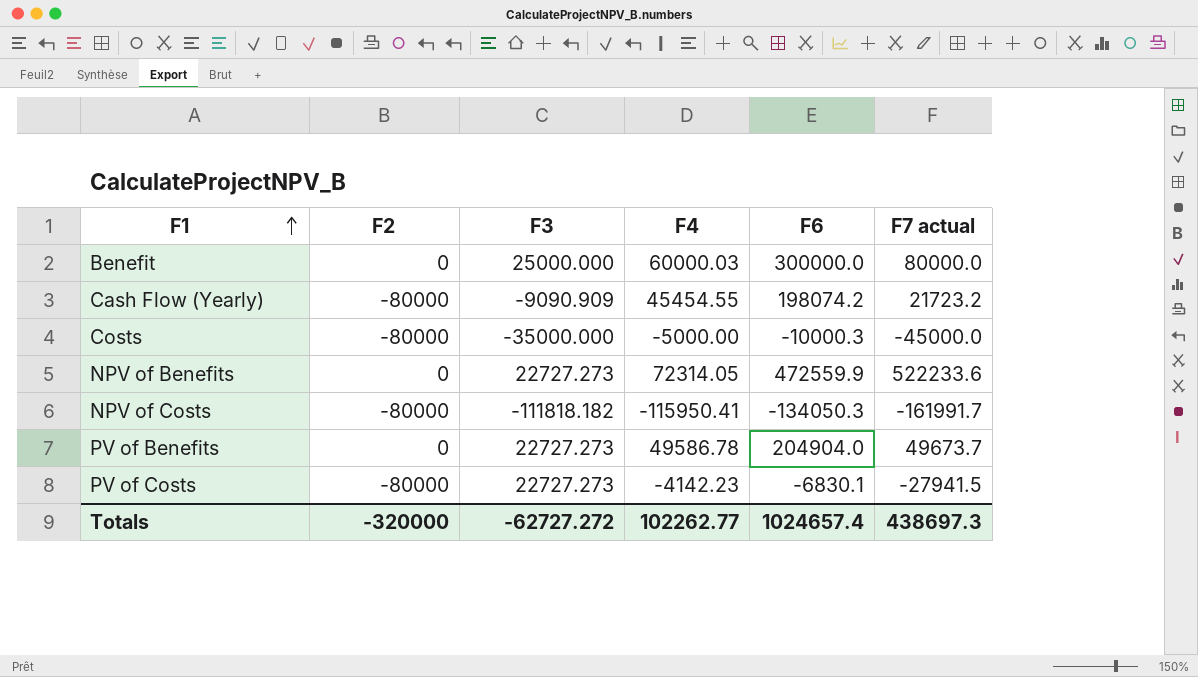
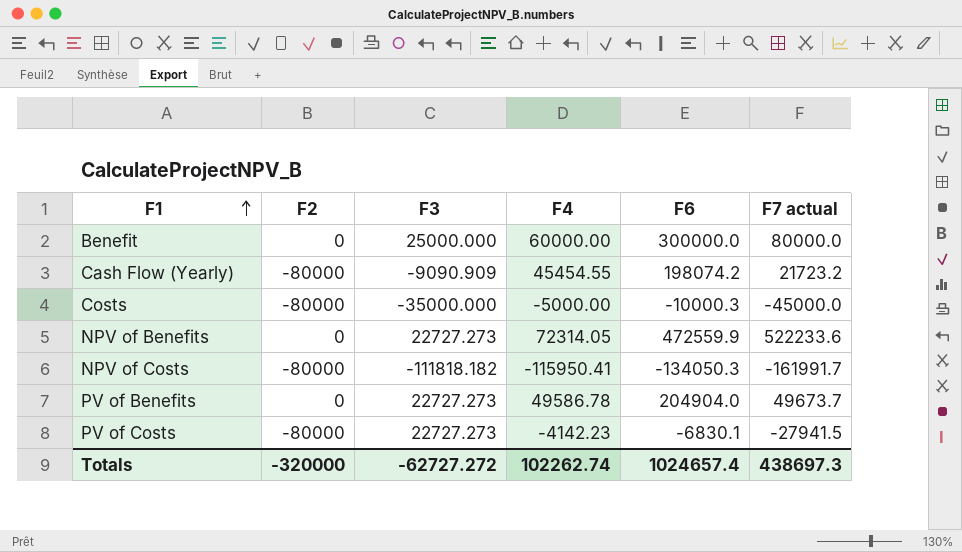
Benefit | F4: 60000.03 -> 60000.00
Totals | F4: 102262.77 -> 102262.74

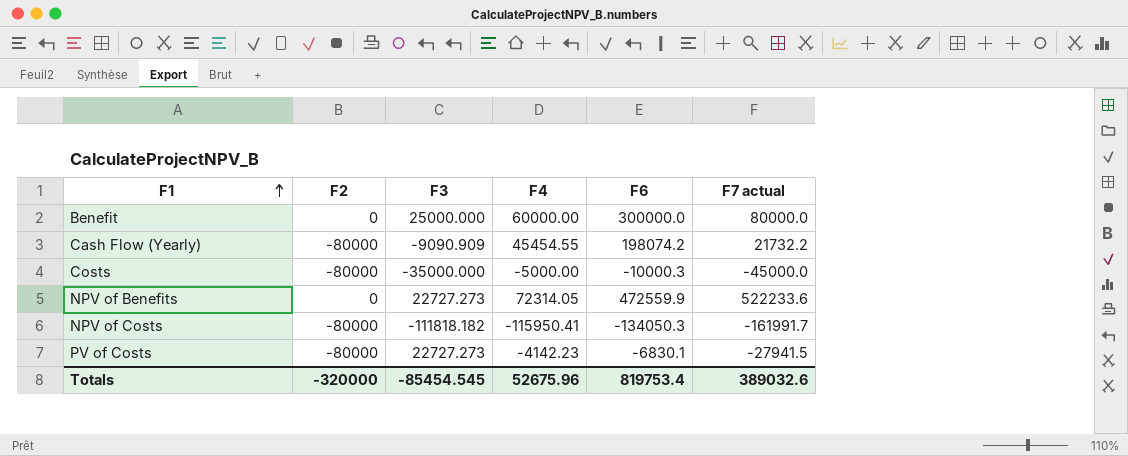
row PV of Benefits: 0 | 22727.273 | 49586.78 | 204904.0 | 49673.7 -> none
Cash Flow (Yearly) | F7 actual: 21723.2 -> 21732.2
Totals | F3: -62727.272 -> -85454.545
Totals | F4: 102262.74 -> 52675.96
Totals | F6: 1024657.4 -> 819753.4
Totals | F7 actual: 438697.3 -> 389032.6

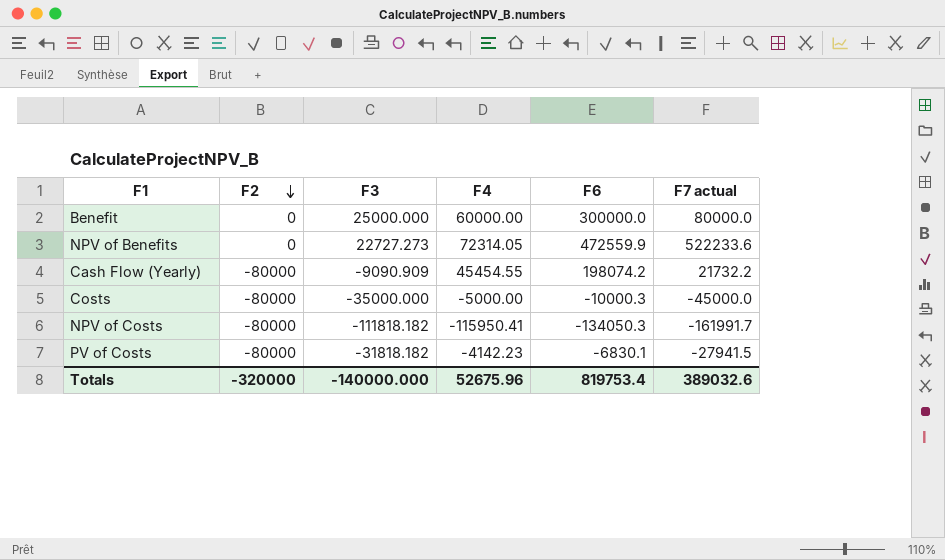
row order: F1 ascending -> F2 descending
PV of Costs | F3: 22727.273 -> -31818.182
Totals | F3: -85454.545 -> -140000.000

